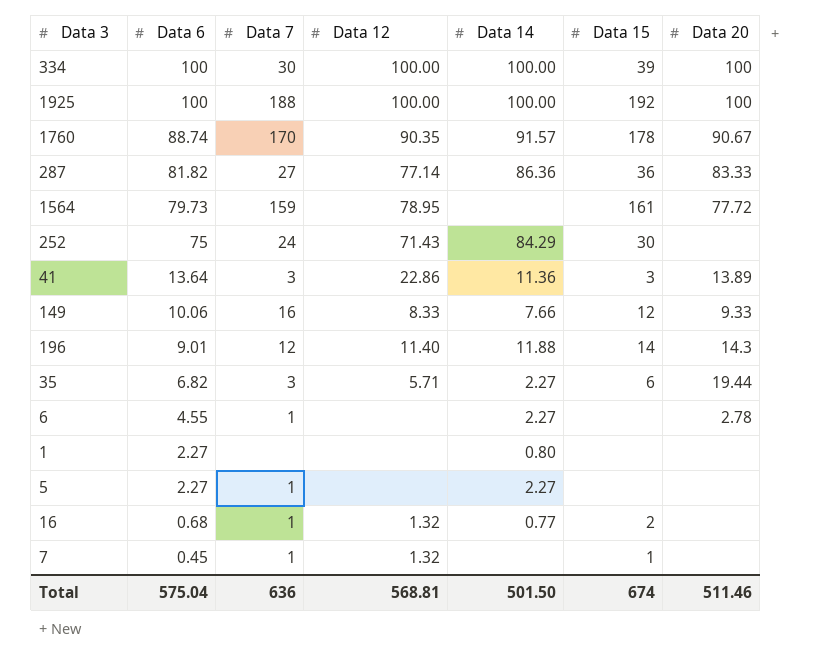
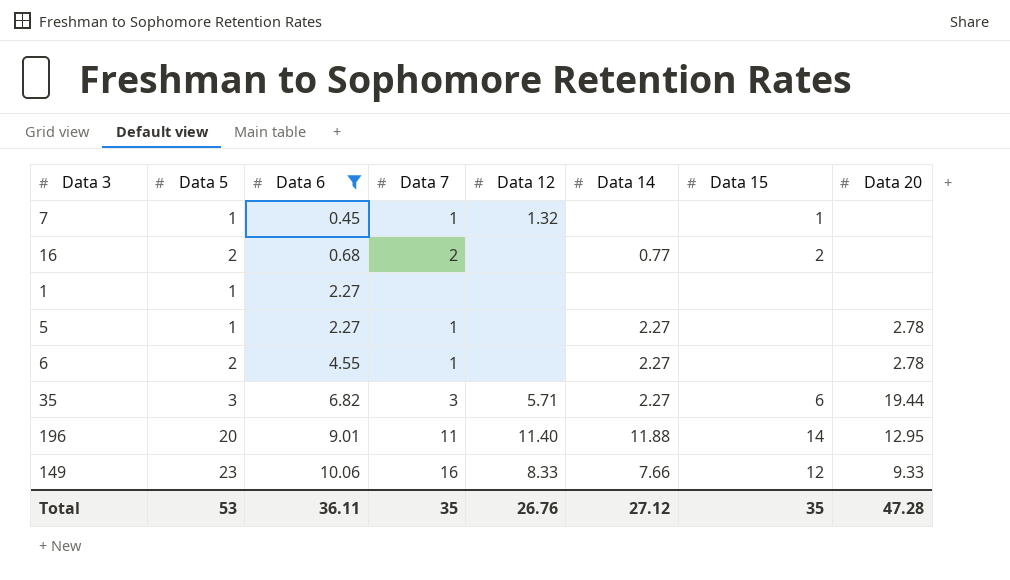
filter: none -> Data 6 <= 10.06
row order: Data 6 descending -> Data 6 ascending
column Data 5 | position: none -> 2
16 | Data 7: 1 -> 2
16 | Data 12: 1.32 -> none
1 | Data 14: 0.80 -> none
5 | Data 20: none -> 2.78
196 | Data 7: 12 -> 11
196 | Data 20: 14.3 -> 12.95
Total | Data 6: 575.04 -> 36.11
Total | Data 7: 636 -> 35
Total | Data 12: 568.81 -> 26.76
Total | Data 14: 501.50 -> 27.12
Total | Data 15: 674 -> 35
Total | Data 20: 511.46 -> 47.28

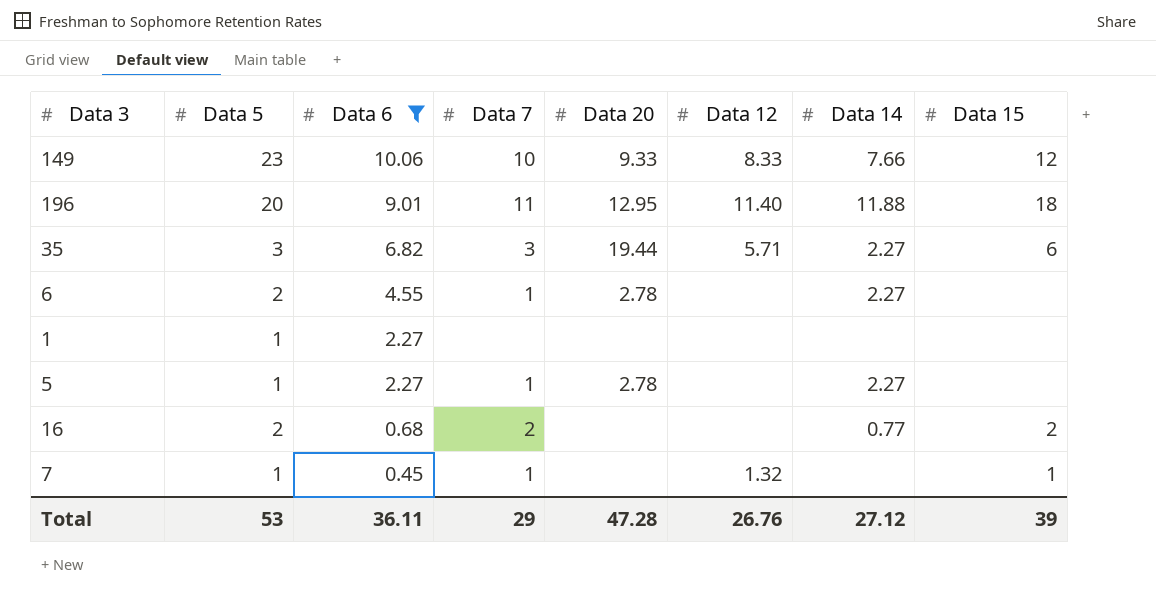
row order: Data 6 ascending -> Data 6 descending
column Data 20 | position: 8 -> 5
149 | Data 7: 16 -> 10
196 | Data 15: 14 -> 18
Total | Data 7: 35 -> 29
Total | Data 15: 35 -> 39

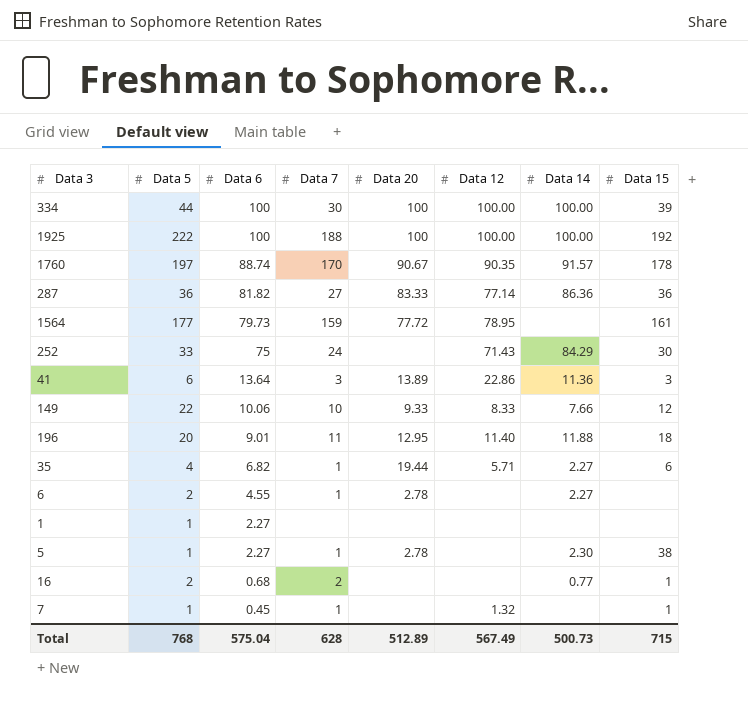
filter: Data 6 <= 10.06 -> none
149 | Data 5: 23 -> 22
35 | Data 5: 3 -> 4
35 | Data 7: 3 -> 1
5 | Data 14: 2.27 -> 2.30
5 | Data 15: none -> 38
16 | Data 15: 2 -> 1
Total | Data 5: 53 -> 768
Total | Data 6: 36.11 -> 575.04
Total | Data 7: 29 -> 628
Total | Data 20: 47.28 -> 512.89
Total | Data 12: 26.76 -> 567.49
Total | Data 14: 27.12 -> 500.73
Total | Data 15: 39 -> 715

